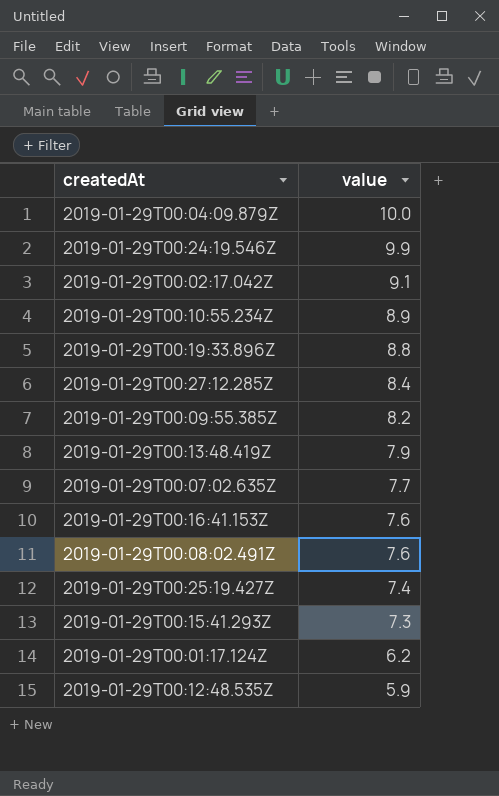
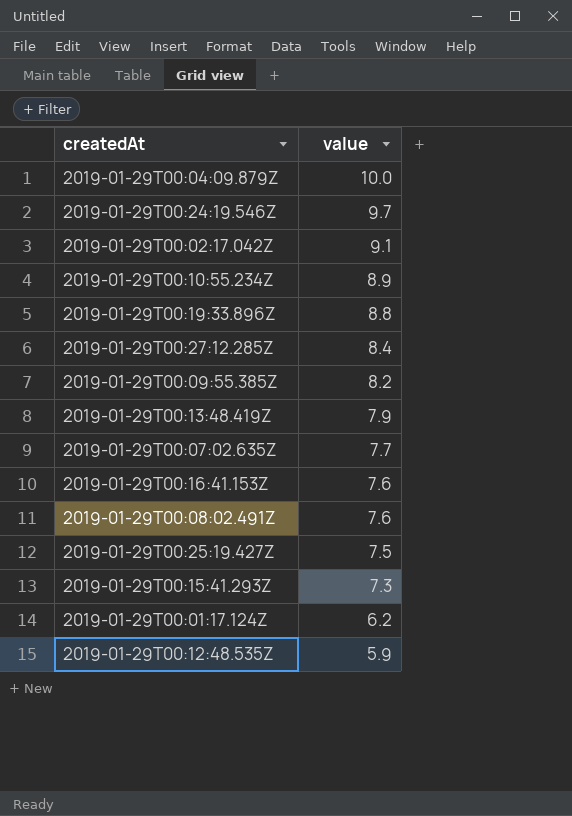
2019-01-29T00:24:19.546Z | value: 9.9 -> 9.7
2019-01-29T00:25:19.427Z | value: 7.4 -> 7.5

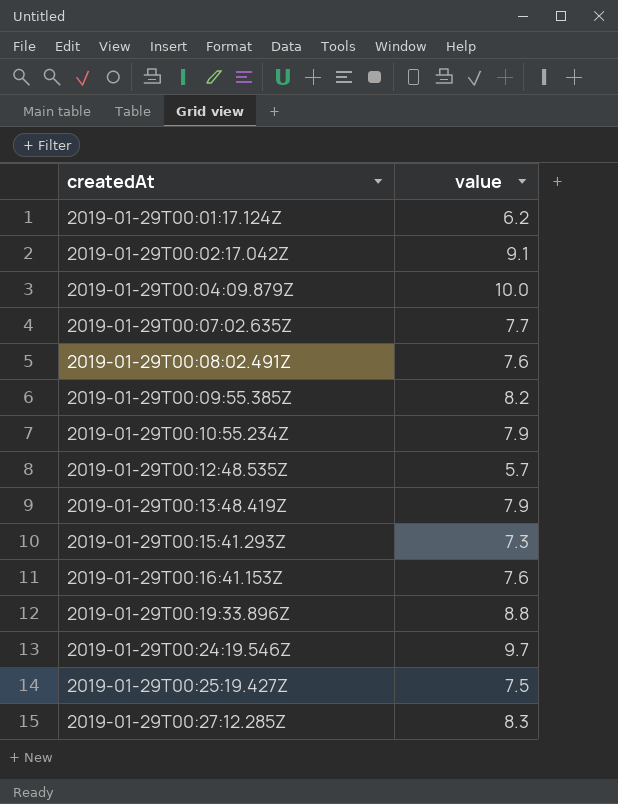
row order: value descending -> createdAt ascending
2019-01-29T00:10:55.234Z | value: 8.9 -> 7.9
2019-01-29T00:12:48.535Z | value: 5.9 -> 5.7
2019-01-29T00:27:12.285Z | value: 8.4 -> 8.3

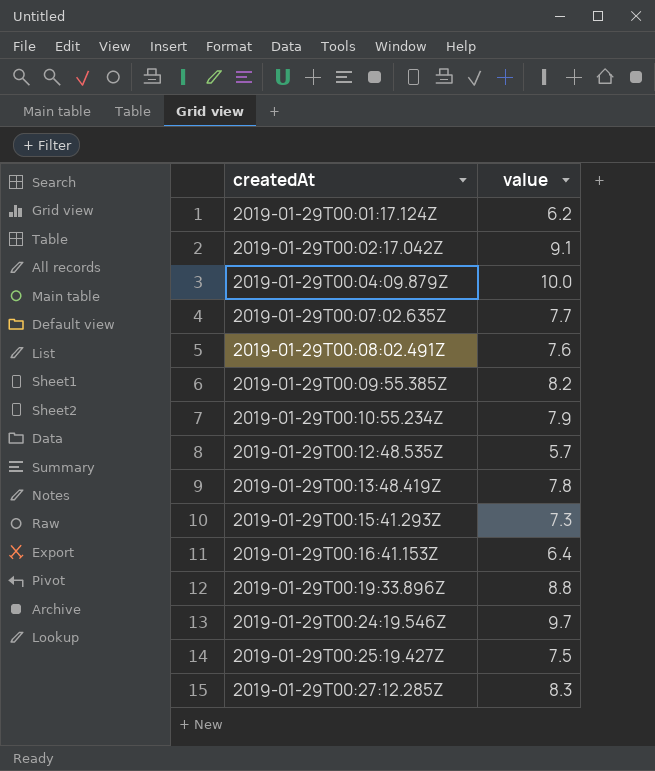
2019-01-29T00:13:48.419Z | value: 7.9 -> 7.8
2019-01-29T00:16:41.153Z | value: 7.6 -> 6.4

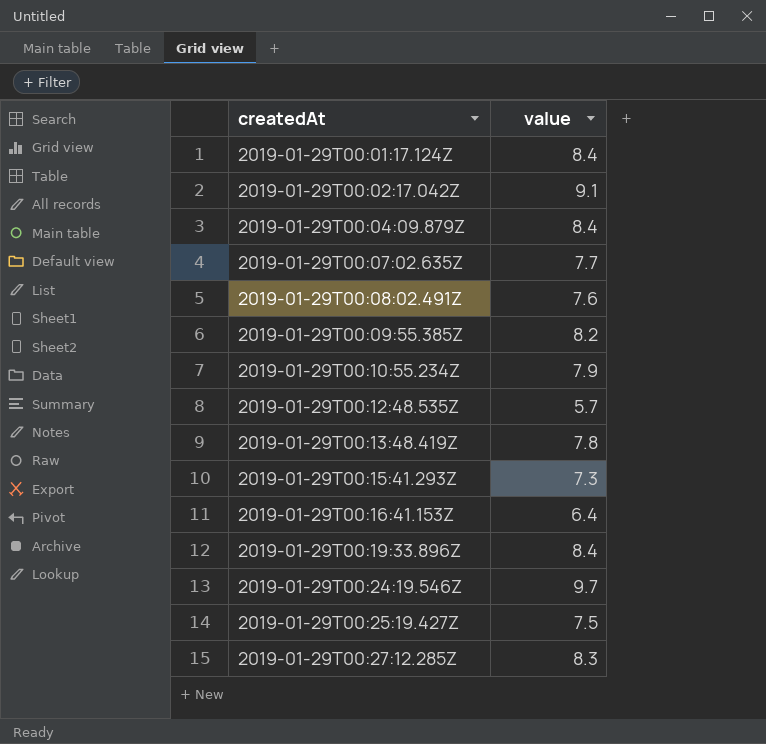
2019-01-29T00:01:17.124Z | value: 6.2 -> 8.4
2019-01-29T00:04:09.879Z | value: 10.0 -> 8.4
2019-01-29T00:19:33.896Z | value: 8.8 -> 8.4

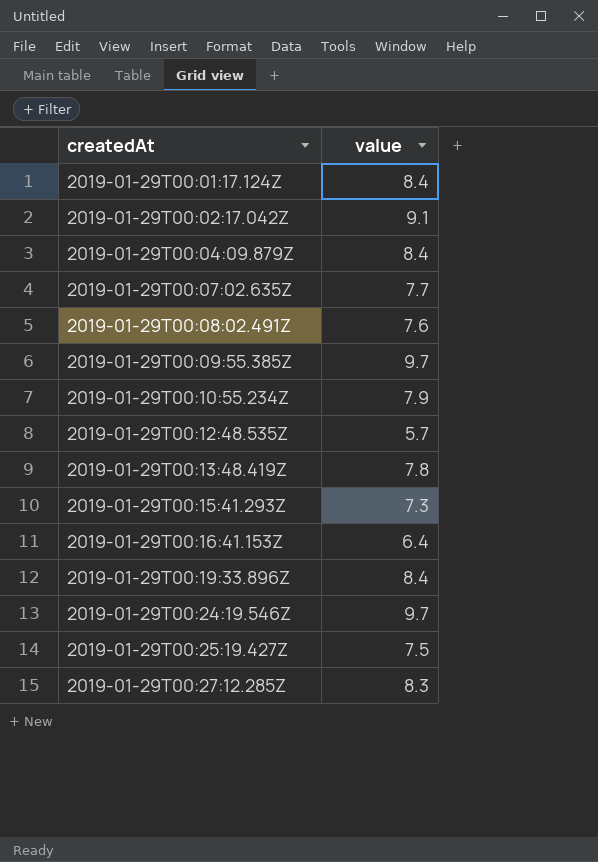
2019-01-29T00:09:55.385Z | value: 8.2 -> 9.7

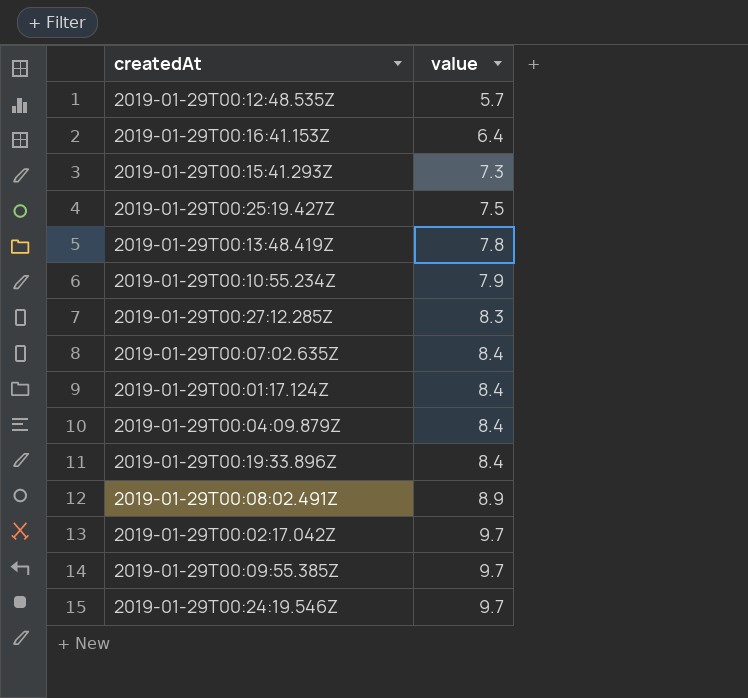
row order: createdAt ascending -> value ascending
2019-01-29T00:07:02.635Z | value: 7.7 -> 8.4
2019-01-29T00:08:02.491Z | value: 7.6 -> 8.9
2019-01-29T00:02:17.042Z | value: 9.1 -> 9.7

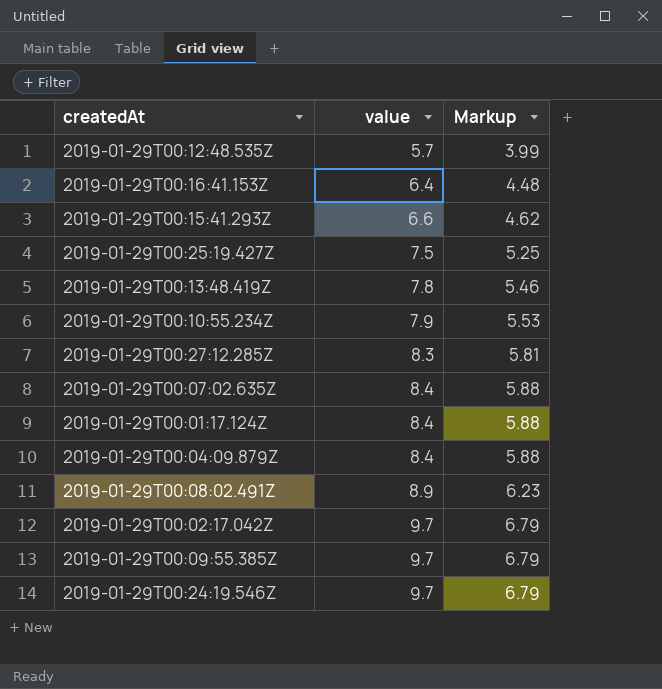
column Markup | formula: none -> [value] * 0.7
row 2019-01-29T00:19:33.896Z: 8.4 -> none
2019-01-29T00:15:41.293Z | value: 7.3 -> 6.6

